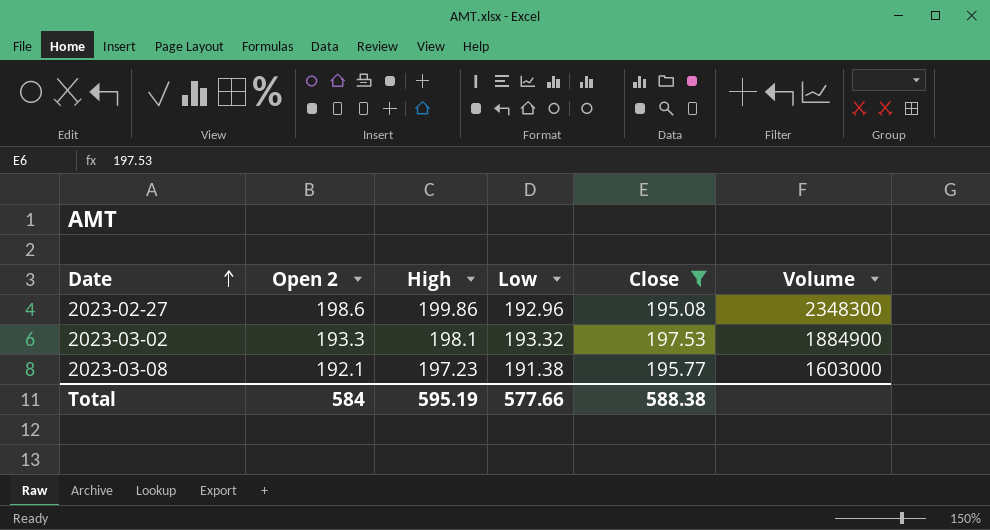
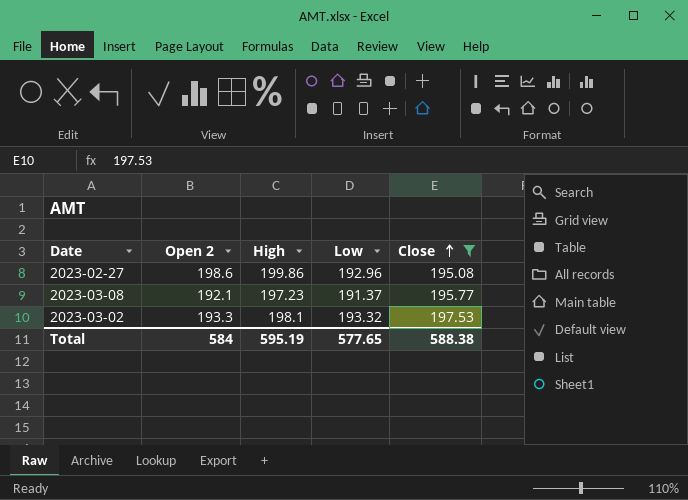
row order: Date ascending -> Close ascending
column Volume | position: 6 -> none
2023-03-08 | Low: 191.38 -> 191.37
Total | Low: 577.66 -> 577.65

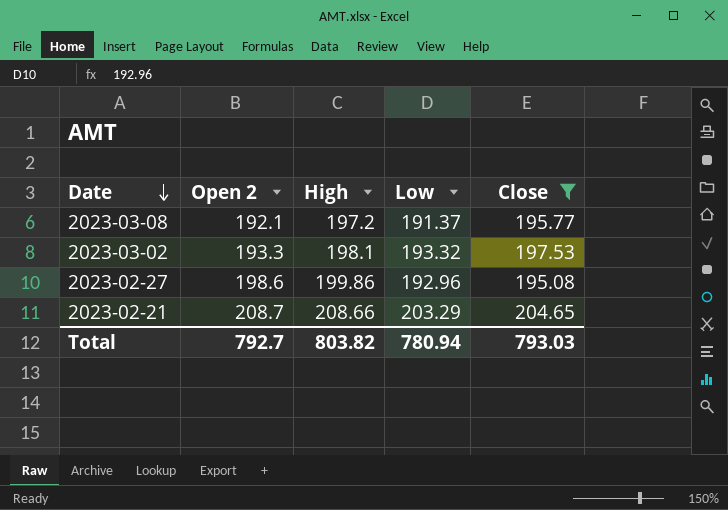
row order: Close ascending -> Date descending
2023-03-08 | High: 197.23 -> 197.2
row 2023-02-21: none -> 208.7 | 208.66 | 203.29 | 204.65
Total | Open 2: 584 -> 792.7
Total | High: 595.19 -> 803.82
Total | Low: 577.65 -> 780.94
Total | Close: 588.38 -> 793.03

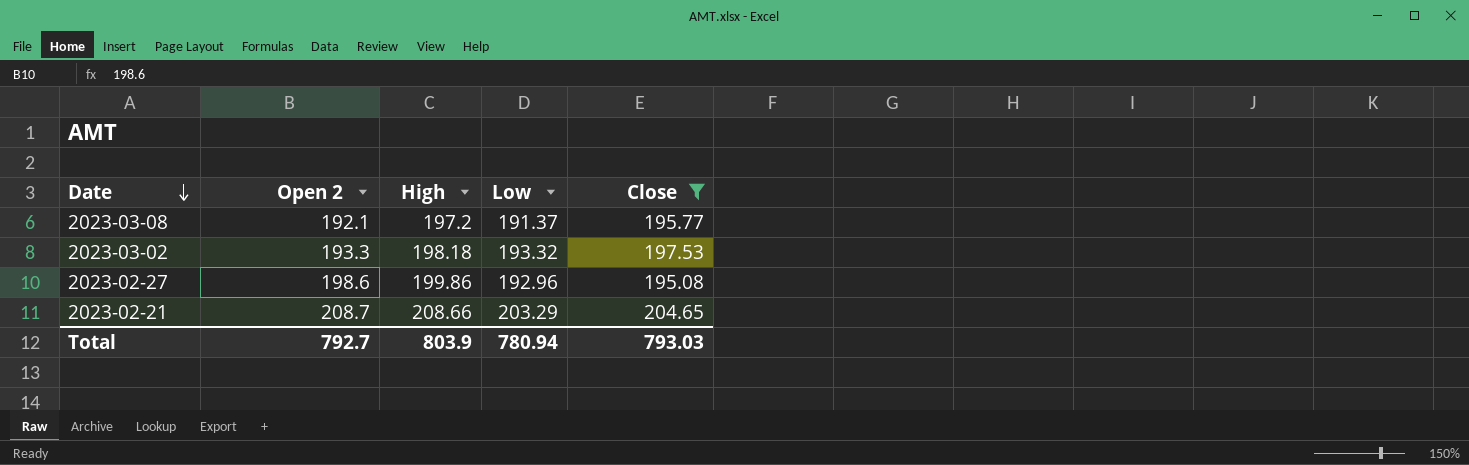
2023-03-02 | High: 198.1 -> 198.18
Total | High: 803.82 -> 803.9

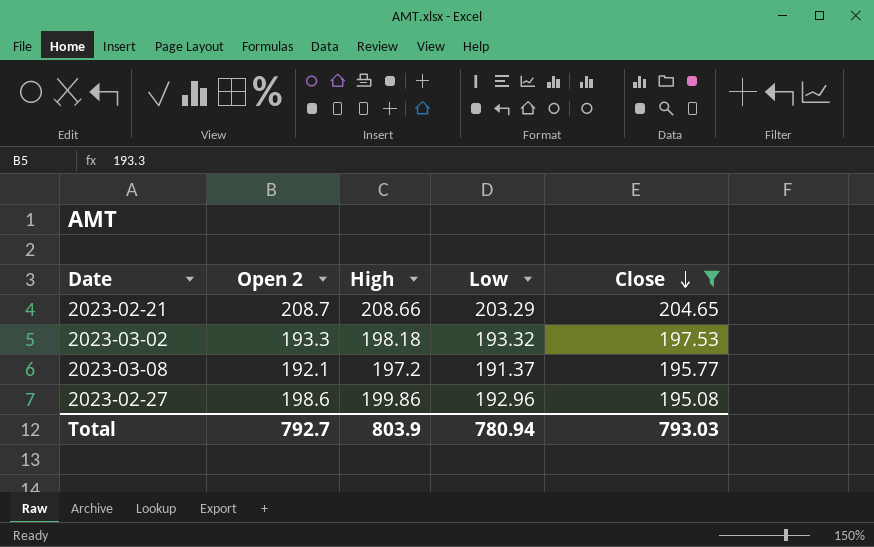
row order: Date descending -> Close descending

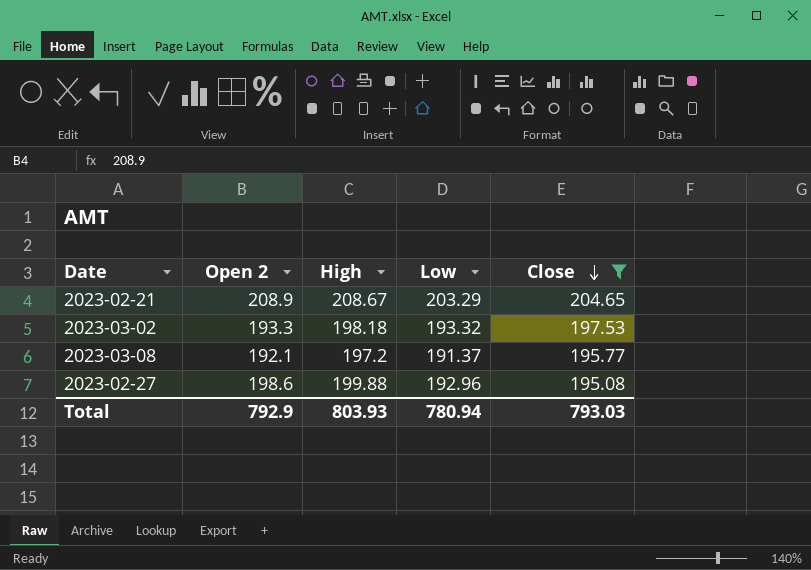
2023-02-21 | Open 2: 208.7 -> 208.9
2023-02-21 | High: 208.66 -> 208.67
2023-02-27 | High: 199.86 -> 199.88
Total | Open 2: 792.7 -> 792.9
Total | High: 803.9 -> 803.93

